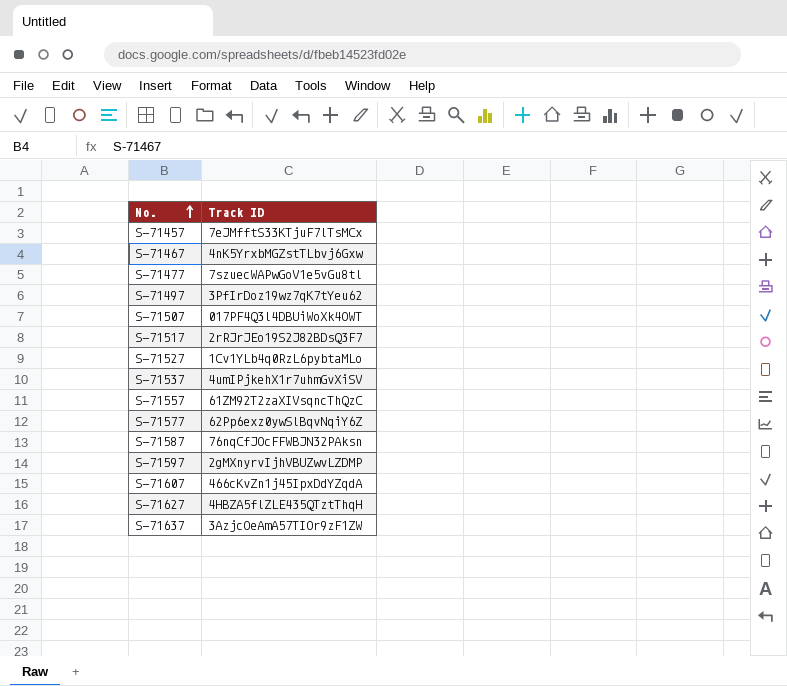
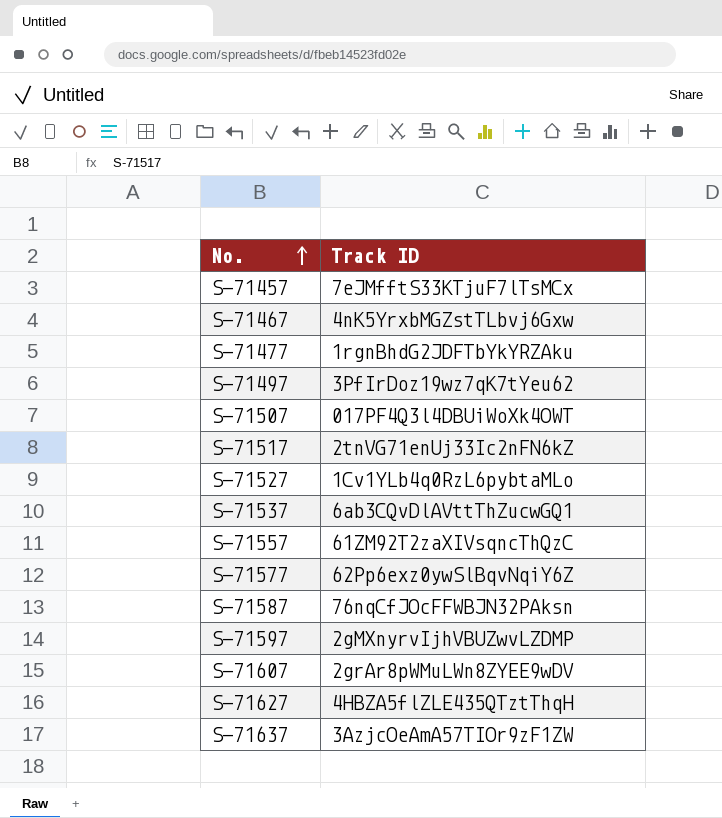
S-71477 | Track ID: 7szuecWAPwGoV1e5vGu8tl -> 1rgnBhdG2JDFTbYkYRZAku
S-71517 | Track ID: 2rRJrJEo19S2J82BDsQ3F7 -> 2tnVG71enUj33Ic2nFN6kZ
S-71537 | Track ID: 4umIPjkehX1r7uhmGvXiSV -> 6ab3CQvDlAVttThZucwGQ1
S-71607 | Track ID: 466cKvZn1j45IpxDdYZqdA -> 2grAr8pWMuLWn8ZYEE9wDV

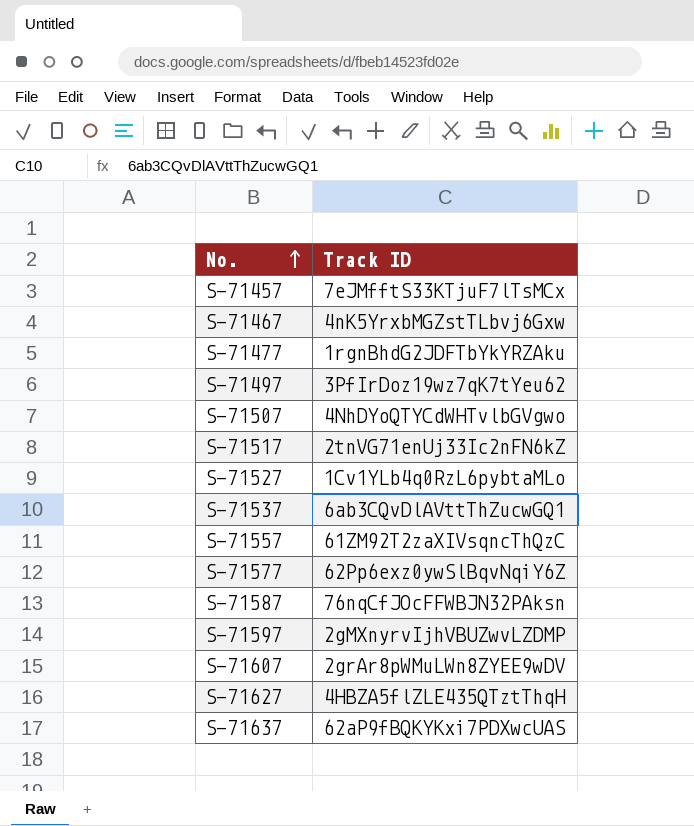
S-71507 | Track ID: 017PF4Q3l4DBUiWoXk4OWT -> 4NhDYoQTYCdWHTvlbGVgwo
S-71637 | Track ID: 3AzjcOeAmA57TIOr9zF1ZW -> 62aP9fBQKYKxi7PDXwcUAS

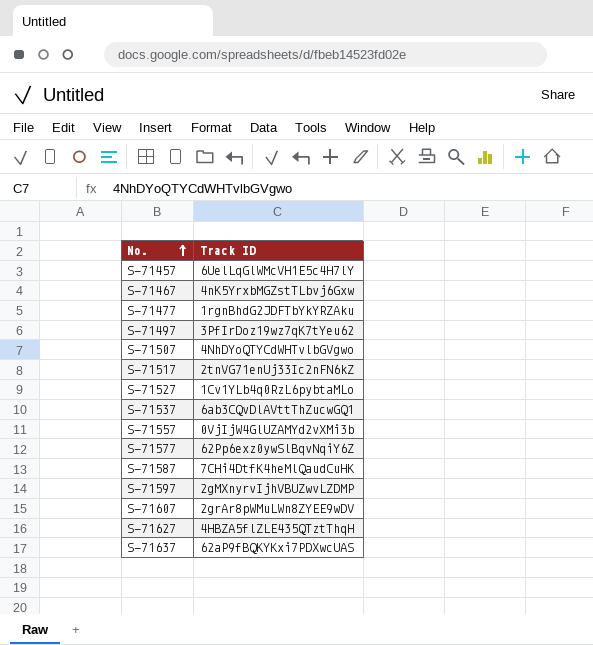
S-71457 | Track ID: 7eJMfftS33KTjuF7lTsMCx -> 6UelLqGlWMcVH1E5c4H7lY
S-71557 | Track ID: 61ZM92T2zaXIVsqncThQzC -> 0VjIjW4GlUZAMYd2vXMi3b
S-71587 | Track ID: 76nqCfJOcFFWBJN32PAksn -> 7CHi4DtfK4heMlQaudCuHK

